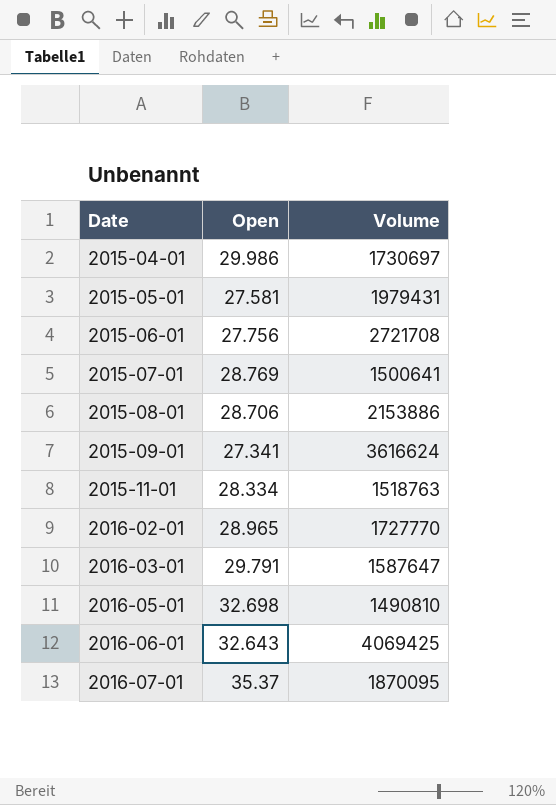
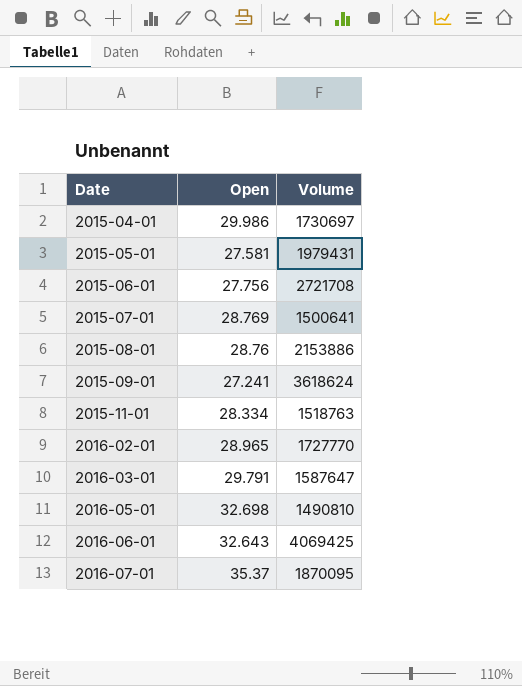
2015-08-01 | Open: 28.706 -> 28.76
2015-09-01 | Open: 27.341 -> 27.241
2015-09-01 | Volume: 3616624 -> 3618624

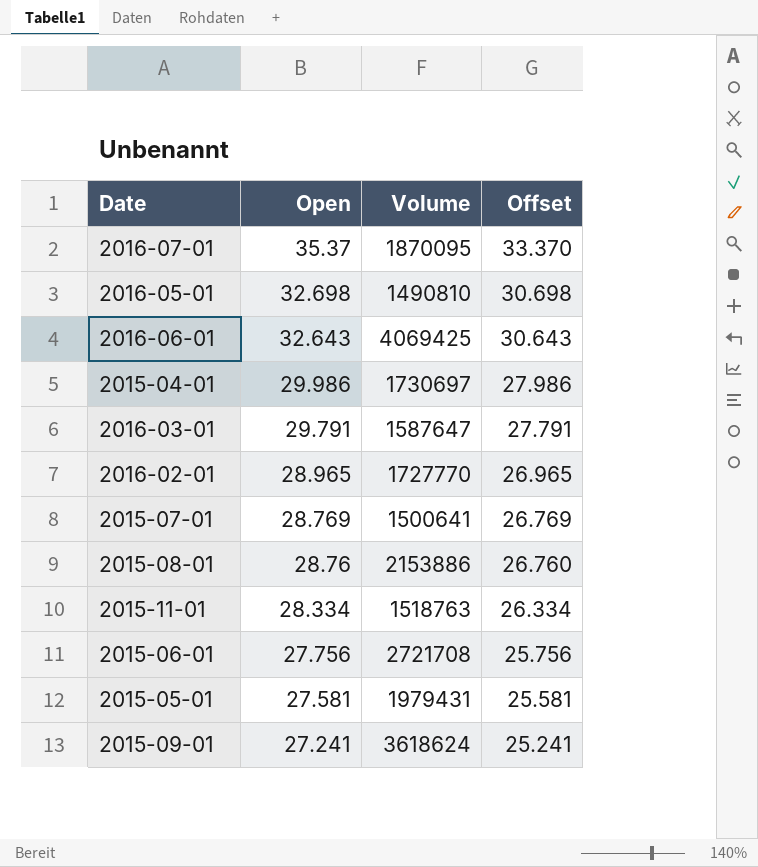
row order: Date ascending -> Open descending
column Offset | formula: none -> [Open] - 2

